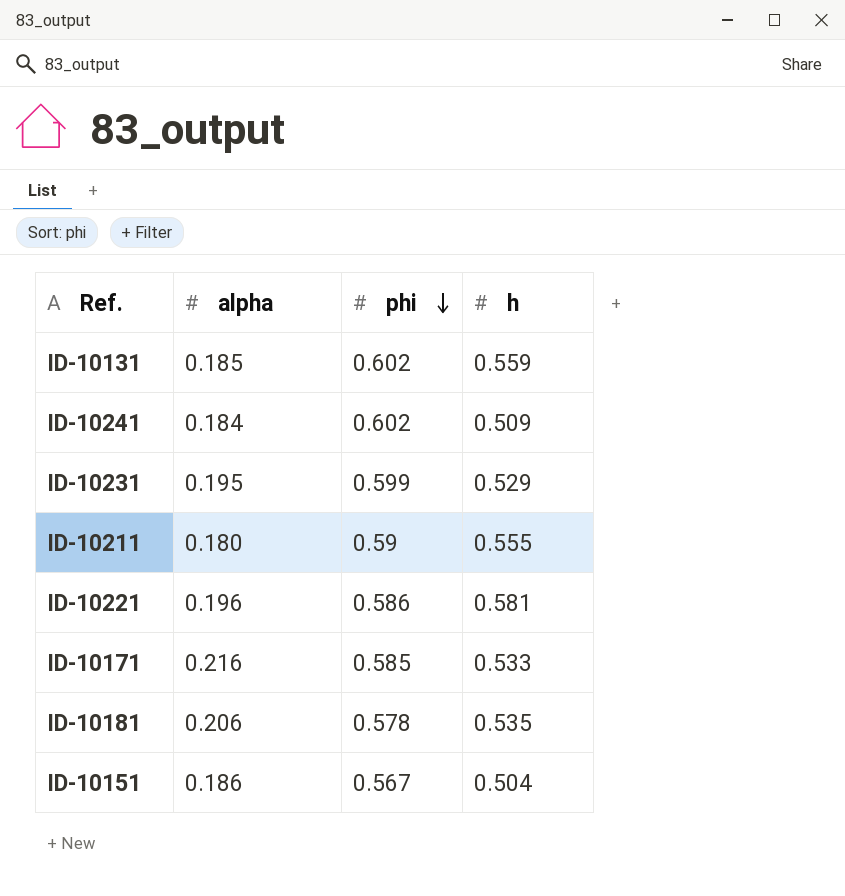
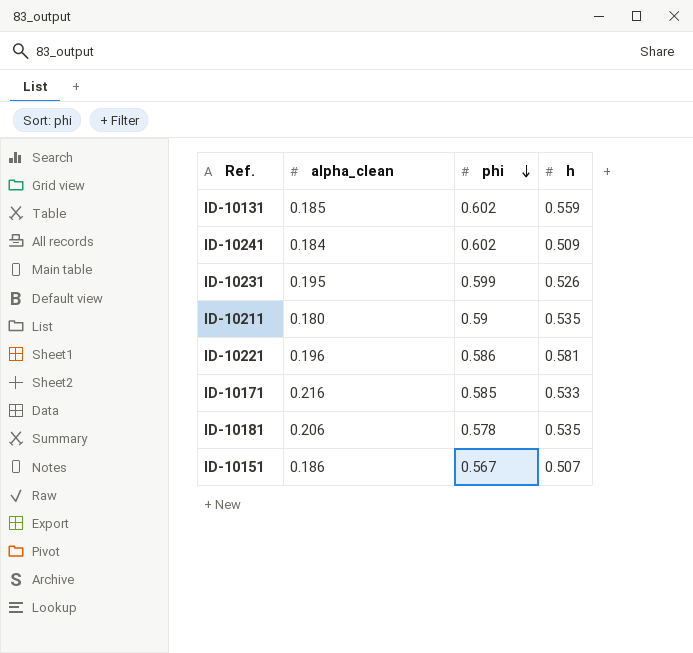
column name: alpha -> alpha_clean
ID-10231 | h: 0.529 -> 0.526
ID-10211 | h: 0.555 -> 0.535
ID-10151 | h: 0.504 -> 0.507

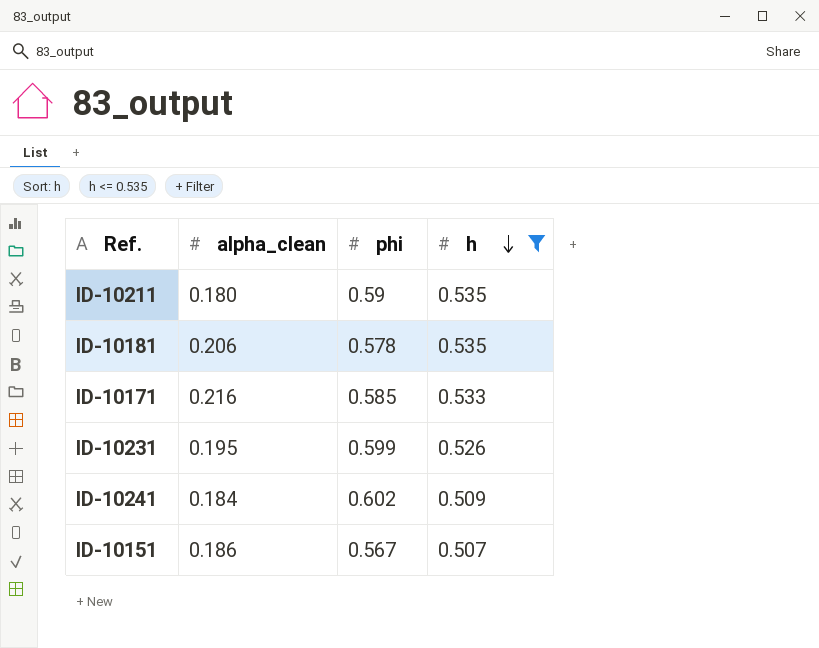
filter: none -> h <= 0.535
row order: phi descending -> h descending

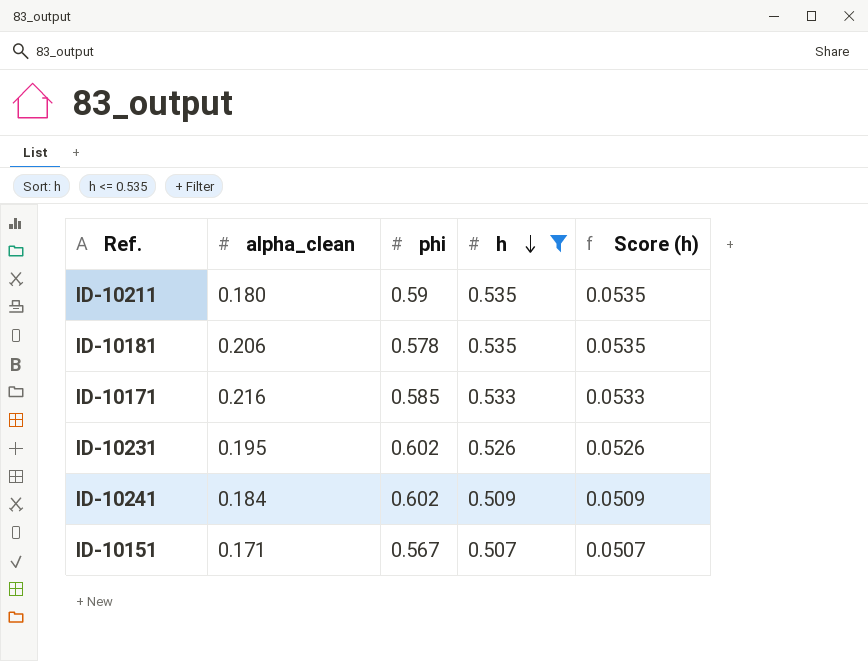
column Score (h) | formula: none -> [h] * 0.1
ID-10231 | phi: 0.599 -> 0.602
ID-10151 | alpha_clean: 0.186 -> 0.171

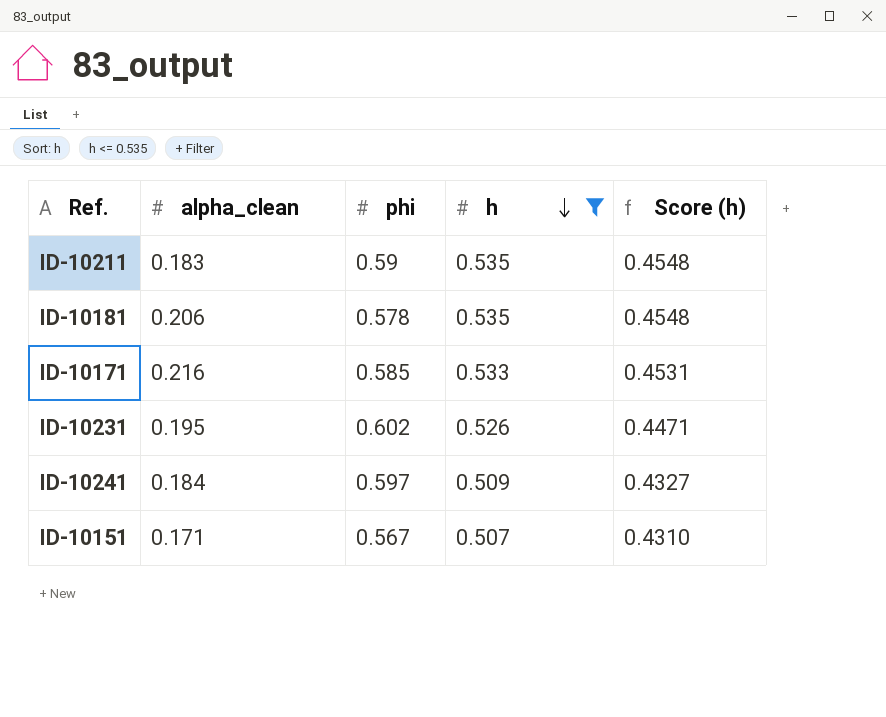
column Score (h) | formula: [h] * 0.1 -> [h] * 0.85
ID-10211 | alpha_clean: 0.180 -> 0.183
ID-10241 | phi: 0.602 -> 0.597

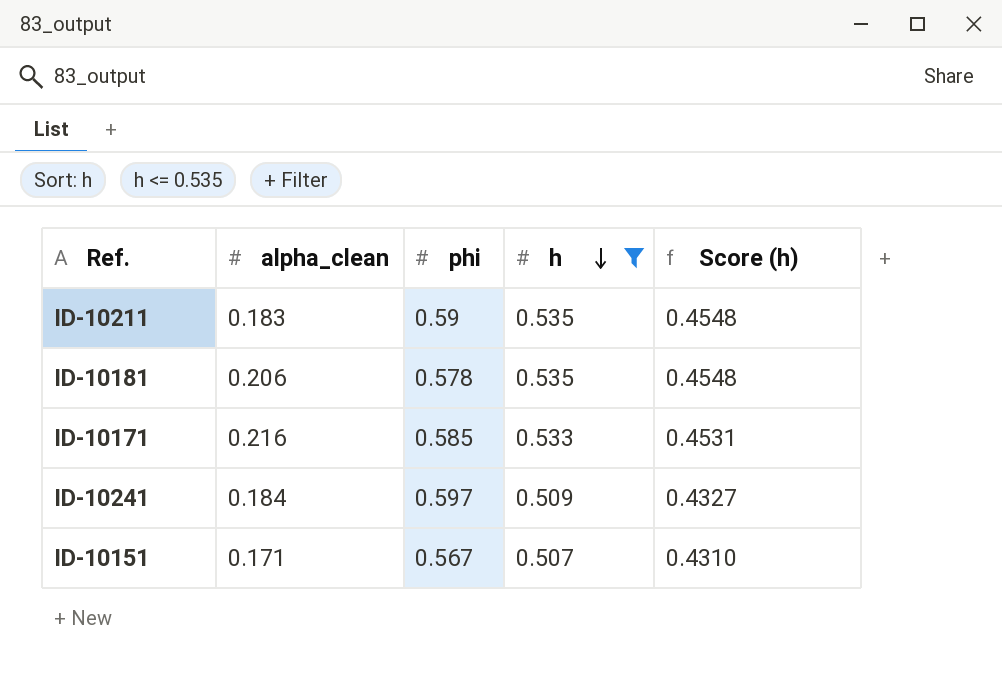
row ID-10231: 0.195 | 0.602 | 0.526 | 0.4471 -> none

